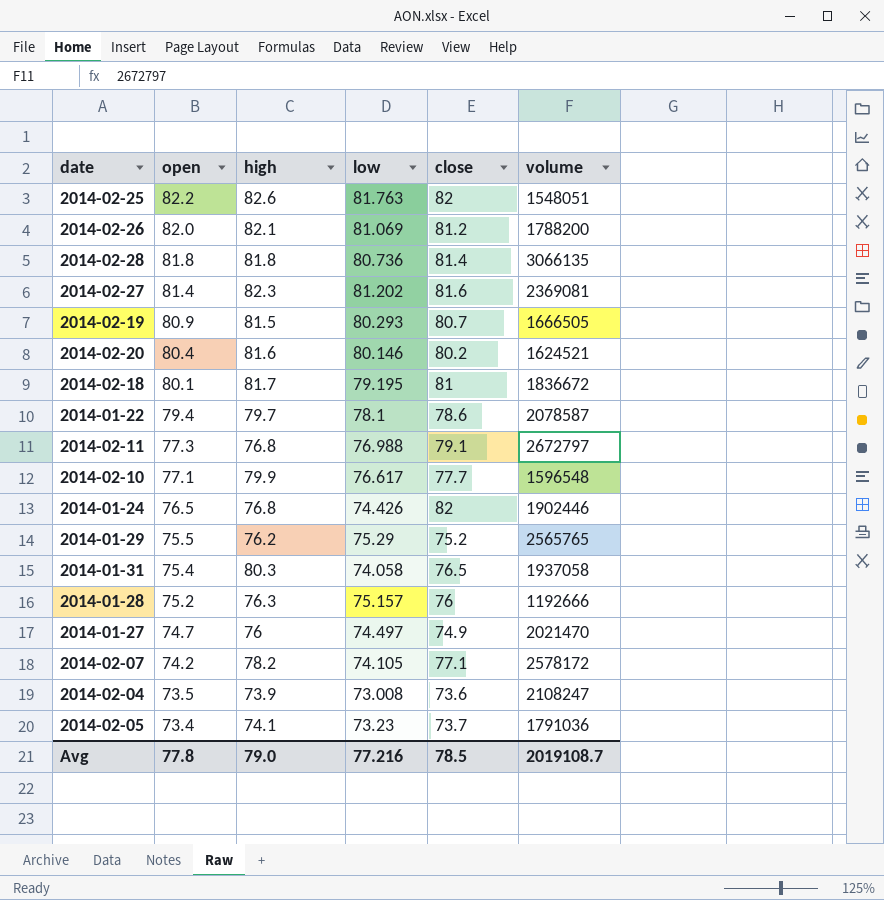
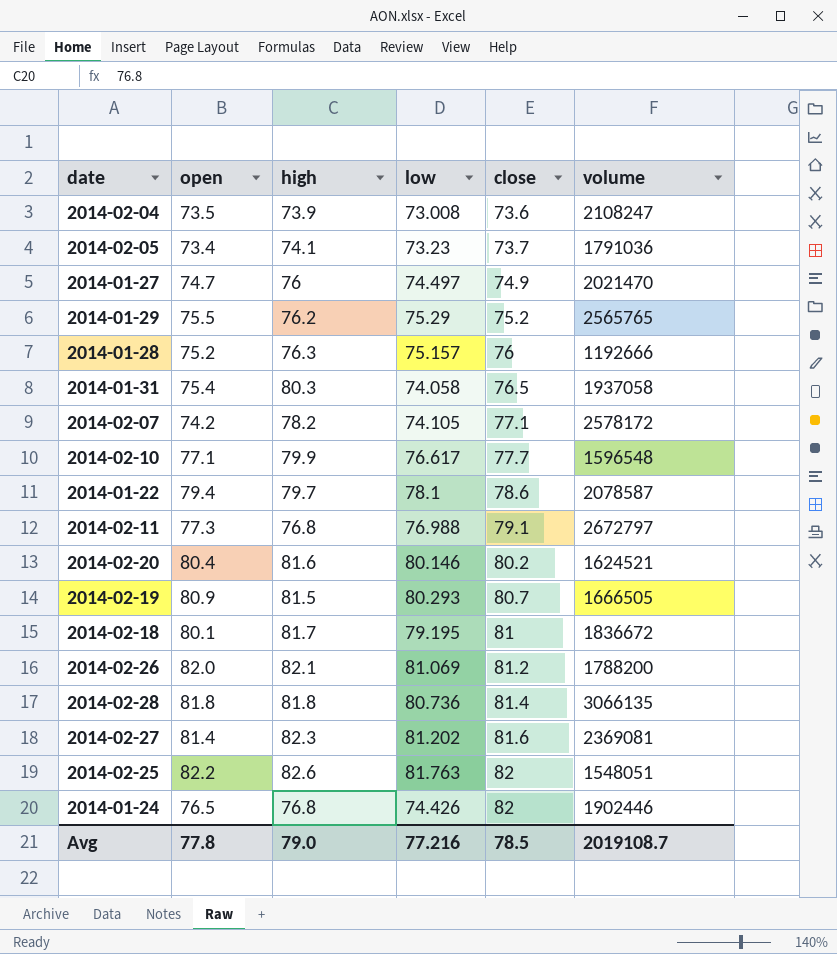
row order: open descending -> close ascending

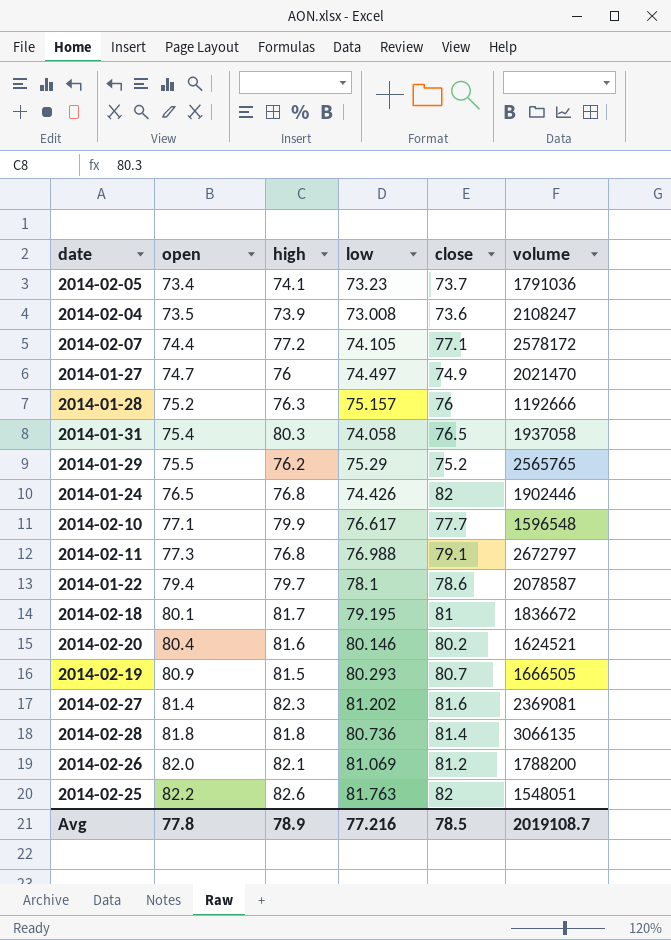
row order: close ascending -> open ascending
2014-02-07 | open: 74.2 -> 74.4
2014-02-07 | high: 78.2 -> 77.2
Avg | high: 79.0 -> 78.9

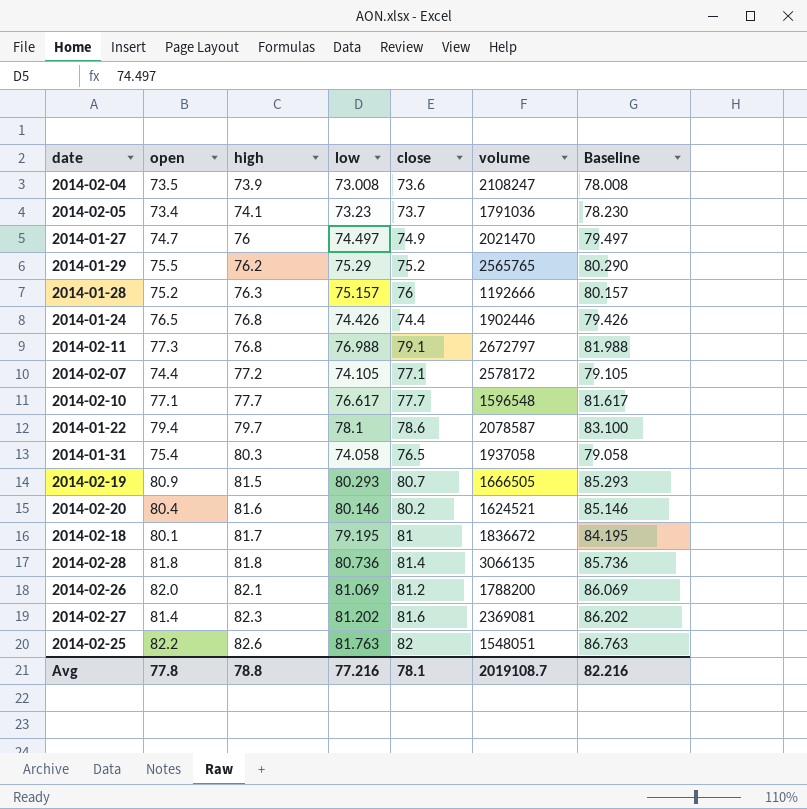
row order: open ascending -> high ascending
column Baseline | formula: none -> [low] + 5
2014-01-24 | close: 82 -> 74.4
2014-02-10 | high: 79.9 -> 77.7
Avg | high: 78.9 -> 78.8
Avg | close: 78.5 -> 78.1

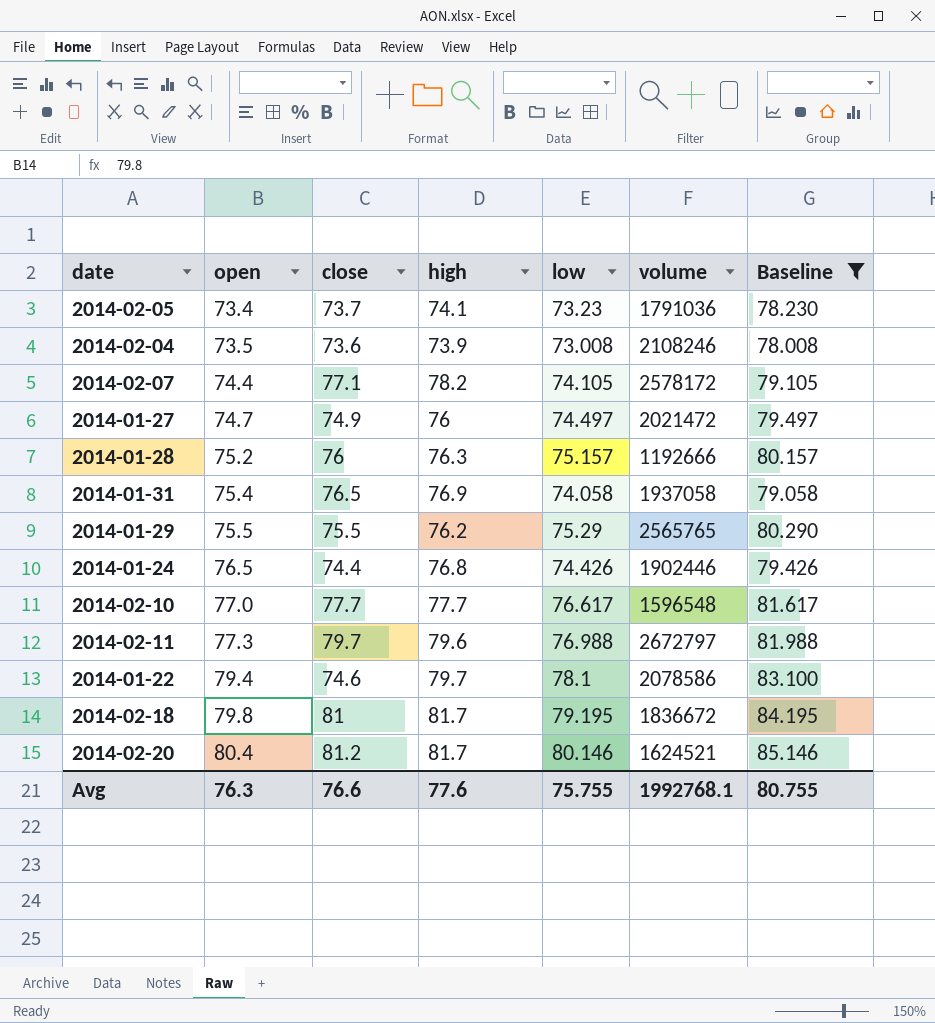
filter: none -> Baseline <= 85.146
row order: high ascending -> open ascending
column close | position: 5 -> 3
2014-02-04 | volume: 2108247 -> 2108246
2014-02-07 | high: 77.2 -> 78.2
2014-01-27 | volume: 2021470 -> 2021472
2014-01-31 | high: 80.3 -> 76.9
2014-01-29 | close: 75.2 -> 75.5
2014-02-10 | open: 77.1 -> 77.0
2014-02-11 | close: 79.1 -> 79.7
2014-02-11 | high: 76.8 -> 79.6
2014-01-22 | close: 78.6 -> 74.6
2014-01-22 | volume: 2078587 -> 2078586
2014-02-18 | open: 80.1 -> 79.8
2014-02-20 | close: 80.2 -> 81.2
2014-02-20 | high: 81.6 -> 81.7
Avg | open: 77.8 -> 76.3
Avg | close: 78.1 -> 76.6
Avg | high: 78.8 -> 77.6
Avg | low: 77.216 -> 75.755
Avg | volume: 2019108.7 -> 1992768.1
Avg | Baseline: 82.216 -> 80.755

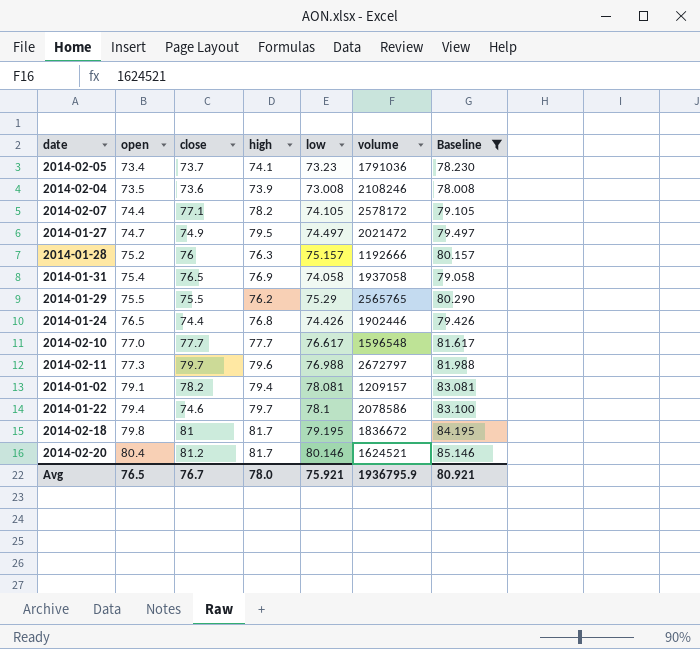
2014-01-27 | high: 76 -> 79.5
row 2014-01-02: none -> 79.1 | 78.2 | 79.4 | 78.081 | 1209157 | 83.081
Avg | open: 76.3 -> 76.5
Avg | close: 76.6 -> 76.7
Avg | high: 77.6 -> 78.0
Avg | low: 75.755 -> 75.921
Avg | volume: 1992768.1 -> 1936795.9
Avg | Baseline: 80.755 -> 80.921

